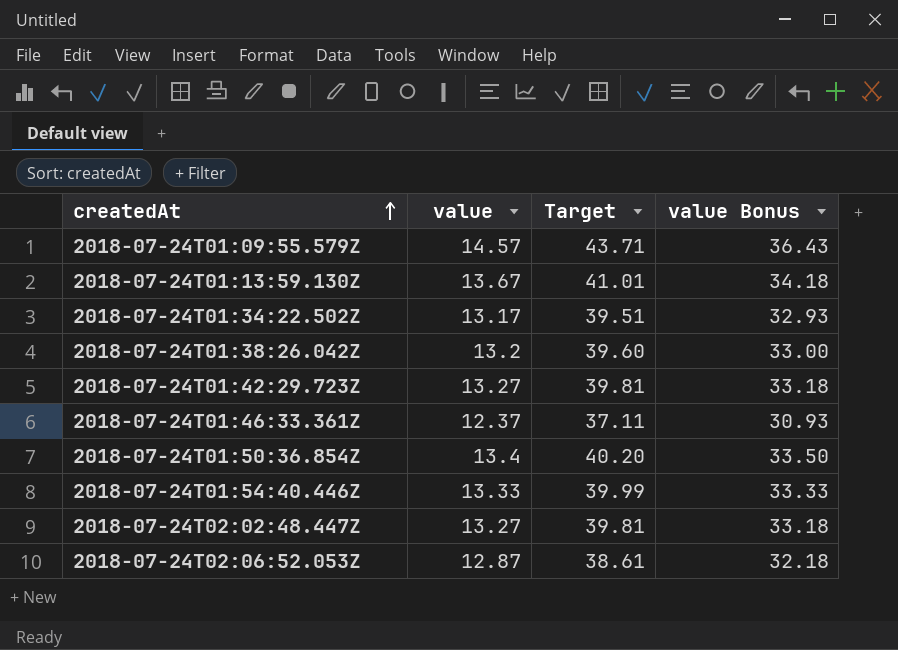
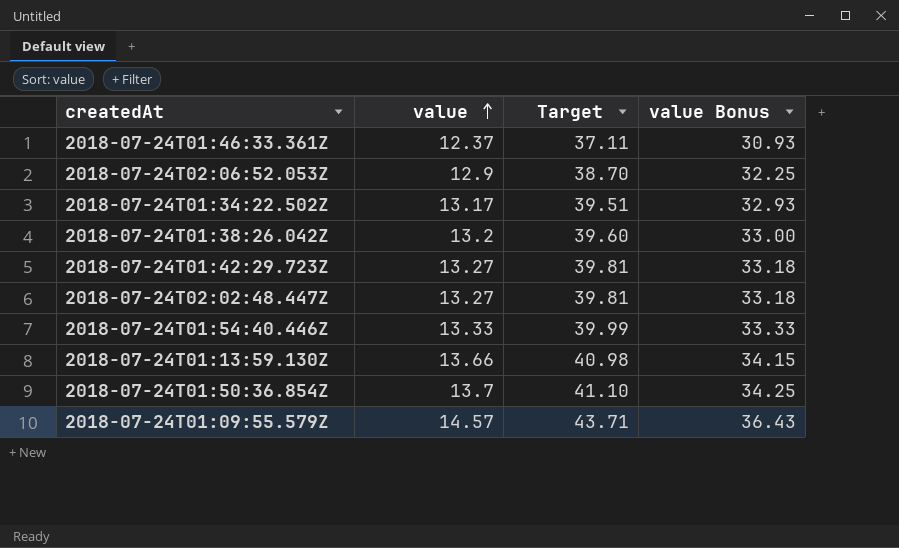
row order: createdAt ascending -> value ascending
2018-07-24T02:06:52.053Z | value: 12.87 -> 12.9
2018-07-24T02:06:52.053Z | Target: 38.61 -> 38.70
2018-07-24T02:06:52.053Z | value Bonus: 32.18 -> 32.25
2018-07-24T01:13:59.130Z | value: 13.67 -> 13.66
2018-07-24T01:13:59.130Z | Target: 41.01 -> 40.98
2018-07-24T01:13:59.130Z | value Bonus: 34.18 -> 34.15
2018-07-24T01:50:36.854Z | value: 13.4 -> 13.7
2018-07-24T01:50:36.854Z | Target: 40.20 -> 41.10
2018-07-24T01:50:36.854Z | value Bonus: 33.50 -> 34.25

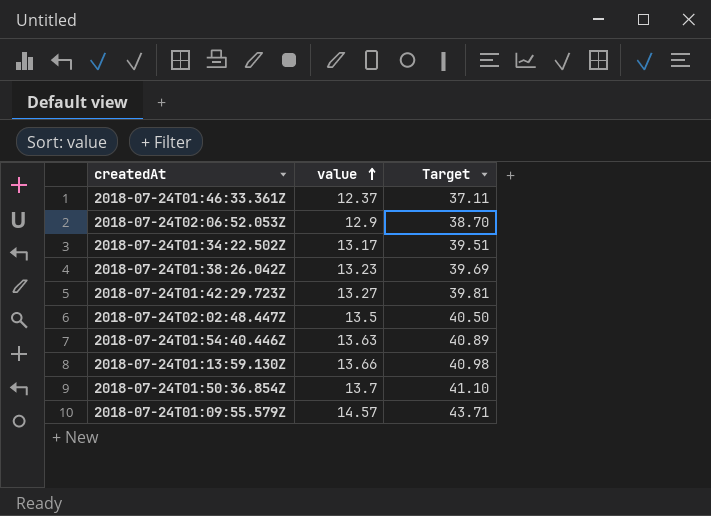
column value Bonus | formula: [value] * 2.5 -> none
2018-07-24T01:38:26.042Z | value: 13.2 -> 13.23
2018-07-24T01:38:26.042Z | Target: 39.60 -> 39.69
2018-07-24T02:02:48.447Z | value: 13.27 -> 13.5
2018-07-24T02:02:48.447Z | Target: 39.81 -> 40.50
2018-07-24T01:54:40.446Z | value: 13.33 -> 13.63
2018-07-24T01:54:40.446Z | Target: 39.99 -> 40.89

